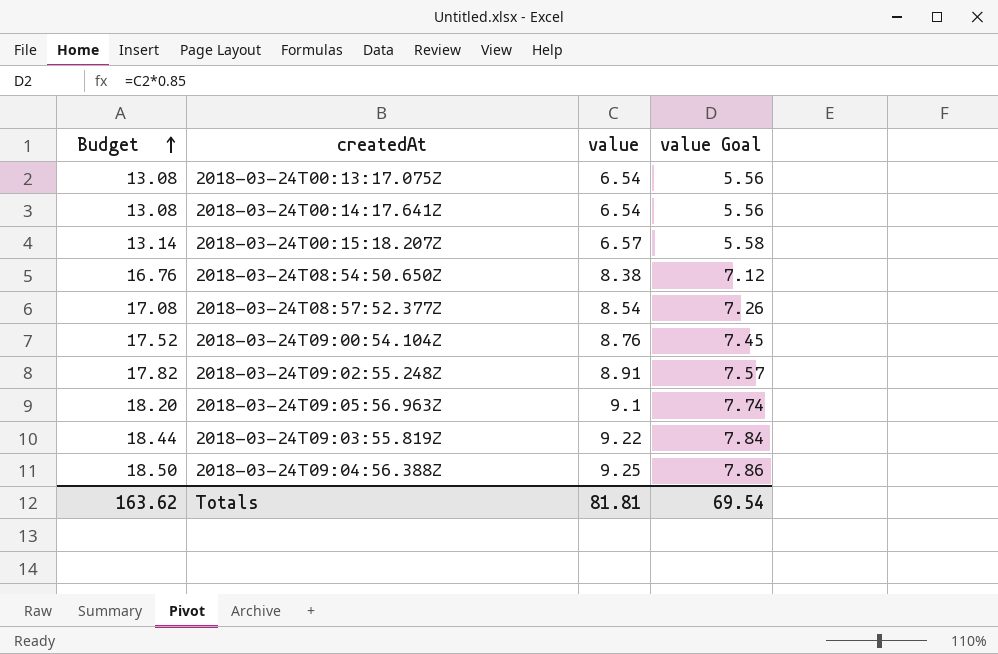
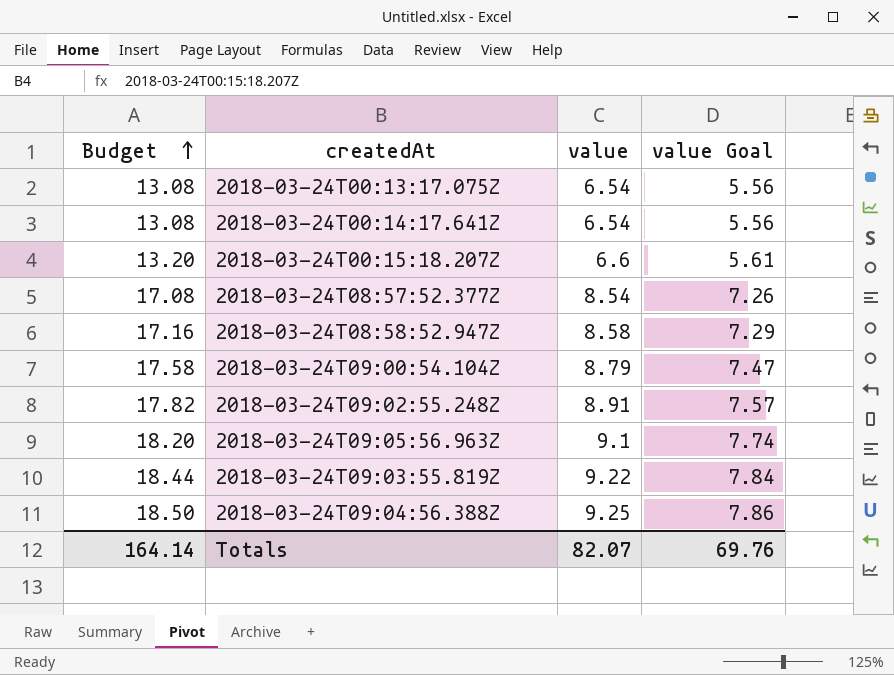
row 2018-03-24T08:54:50.650Z: 16.76 | 8.38 | 7.12 -> none
2018-03-24T00:15:18.207Z | Budget: 13.14 -> 13.20
2018-03-24T00:15:18.207Z | value: 6.57 -> 6.6
2018-03-24T00:15:18.207Z | value Goal: 5.58 -> 5.61
row 2018-03-24T08:58:52.947Z: none -> 17.16 | 8.58 | 7.29
2018-03-24T09:00:54.104Z | Budget: 17.52 -> 17.58
2018-03-24T09:00:54.104Z | value: 8.76 -> 8.79
2018-03-24T09:00:54.104Z | value Goal: 7.45 -> 7.47
Totals | Budget: 163.62 -> 164.14
Totals | value: 81.81 -> 82.07
Totals | value Goal: 69.54 -> 69.76

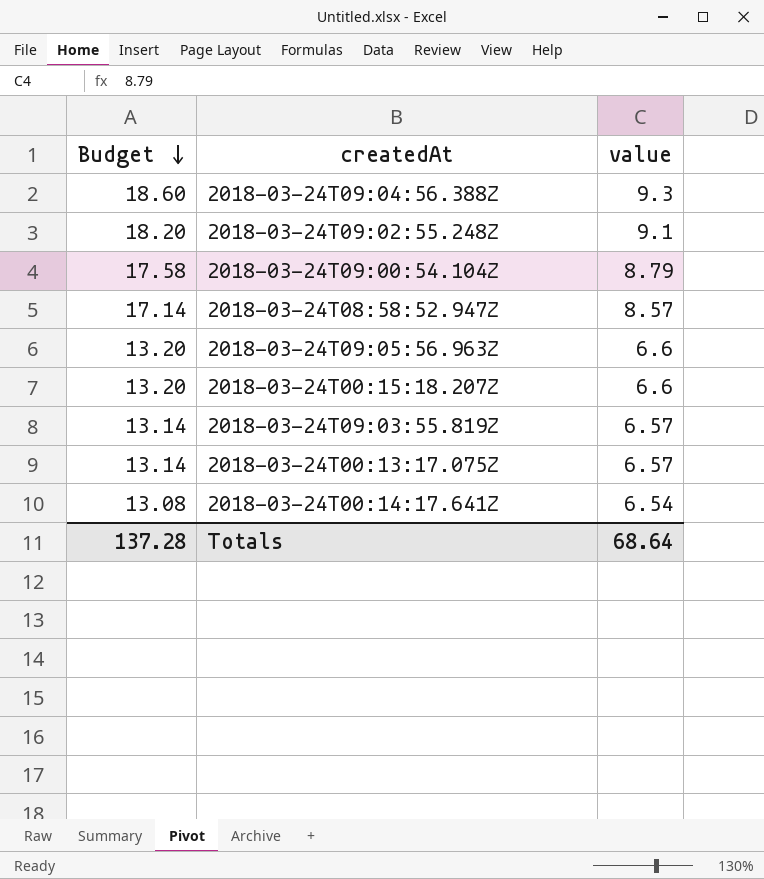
row order: Budget ascending -> Budget descending
column value Goal | formula: [value] * 0.85 -> none
row 2018-03-24T08:57:52.377Z: 17.08 | 8.54 | 7.26 -> none
2018-03-24T09:04:56.388Z | Budget: 18.50 -> 18.60
2018-03-24T09:04:56.388Z | value: 9.25 -> 9.3
2018-03-24T09:02:55.248Z | Budget: 17.82 -> 18.20
2018-03-24T09:02:55.248Z | value: 8.91 -> 9.1
2018-03-24T08:58:52.947Z | Budget: 17.16 -> 17.14
2018-03-24T08:58:52.947Z | value: 8.58 -> 8.57
2018-03-24T09:05:56.963Z | Budget: 18.20 -> 13.20
2018-03-24T09:05:56.963Z | value: 9.1 -> 6.6
2018-03-24T09:03:55.819Z | Budget: 18.44 -> 13.14
2018-03-24T09:03:55.819Z | value: 9.22 -> 6.57
2018-03-24T00:13:17.075Z | Budget: 13.08 -> 13.14
2018-03-24T00:13:17.075Z | value: 6.54 -> 6.57
Totals | Budget: 164.14 -> 137.28
Totals | value: 82.07 -> 68.64

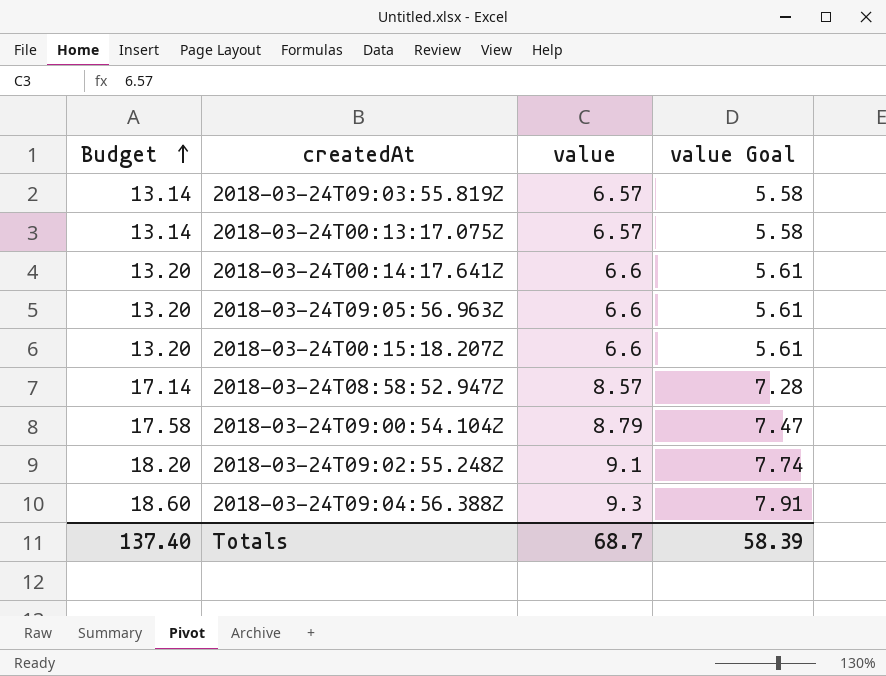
row order: Budget descending -> Budget ascending
column value Goal | formula: none -> [value] * 0.85
2018-03-24T00:14:17.641Z | Budget: 13.08 -> 13.20
2018-03-24T00:14:17.641Z | value: 6.54 -> 6.6
Totals | Budget: 137.28 -> 137.40
Totals | value: 68.64 -> 68.7

